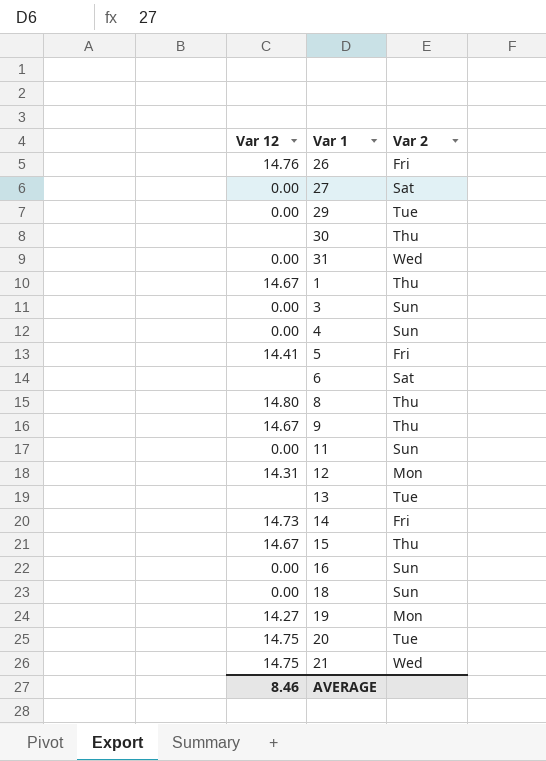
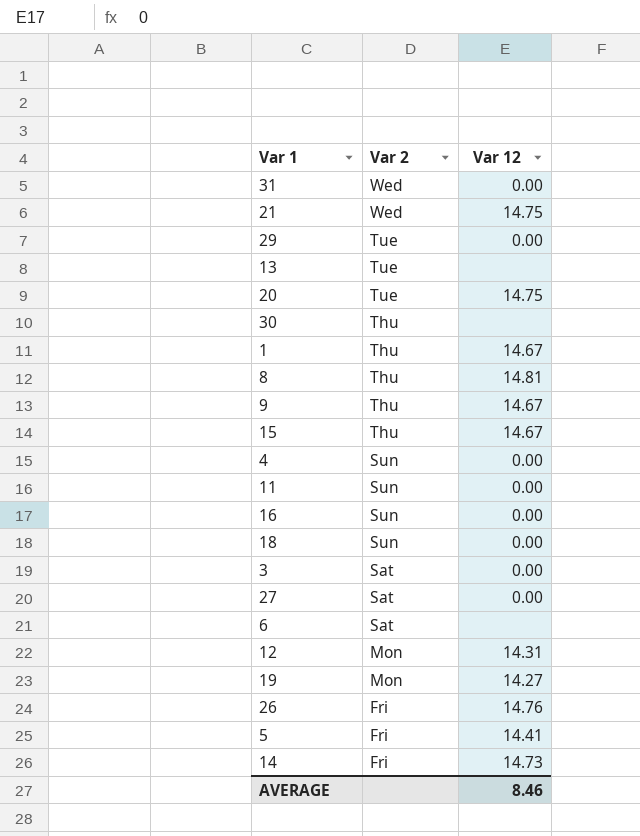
row order: none -> Var 2 descending
column Var 12 | position: 1 -> 3
8 | Var 12: 14.80 -> 14.81
3 | Var 2: Sun -> Sat

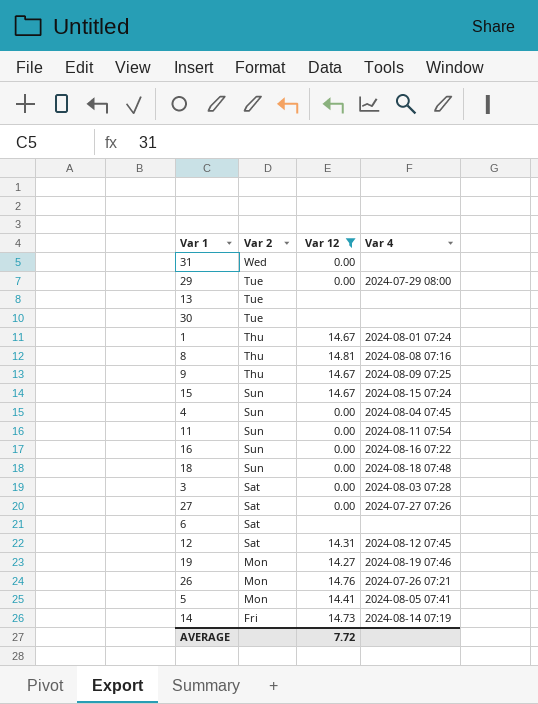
filter: none -> Var 12 != 14.75
column Var 4 | position: none -> 4
30 | Var 2: Thu -> Tue
15 | Var 2: Thu -> Sun
12 | Var 2: Mon -> Sat
26 | Var 2: Fri -> Mon
5 | Var 2: Fri -> Mon
AVERAGE | Var 12: 8.46 -> 7.72

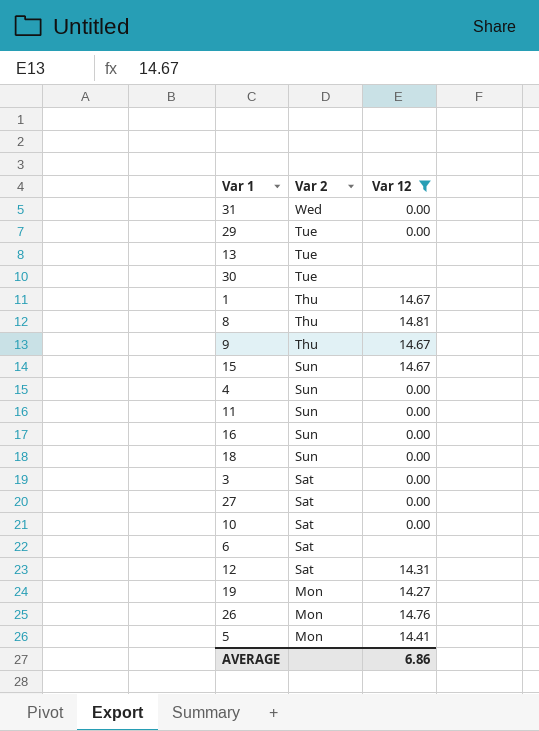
column Var 4 | position: 4 -> none
row 14: Fri | 14.73 | 2024-08-14 07:19 -> none
row 10: none -> Sat | 0.00
AVERAGE | Var 12: 7.72 -> 6.86

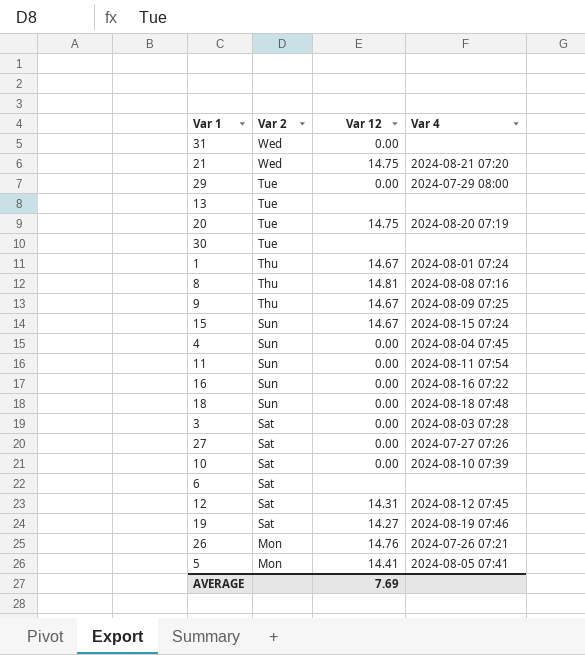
filter: Var 12 != 14.75 -> none
column Var 4 | position: none -> 4
19 | Var 2: Mon -> Sat
AVERAGE | Var 12: 6.86 -> 7.69

